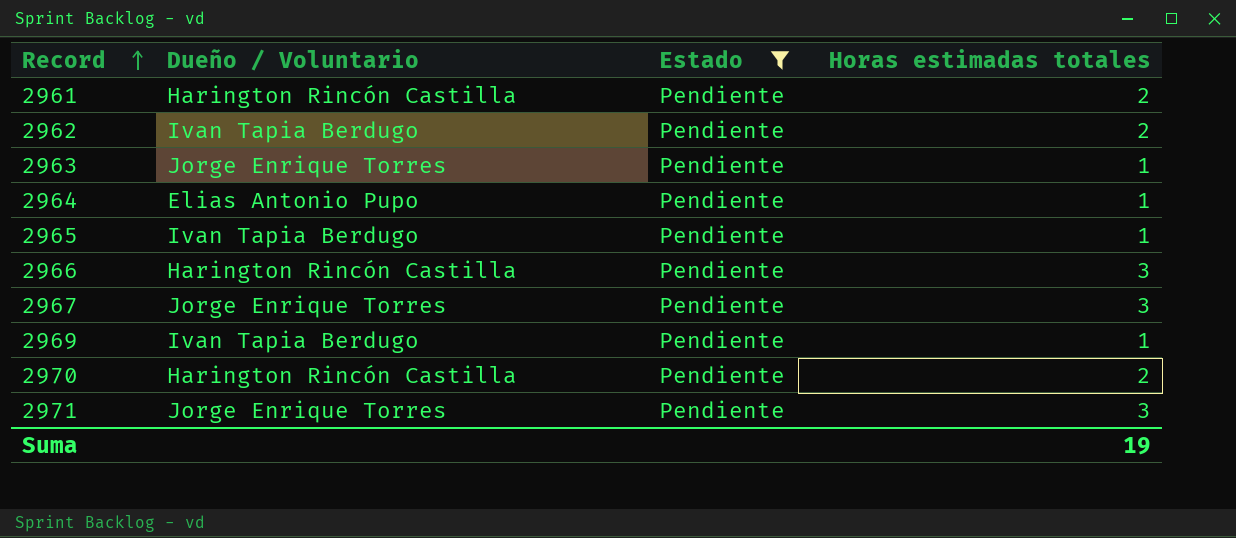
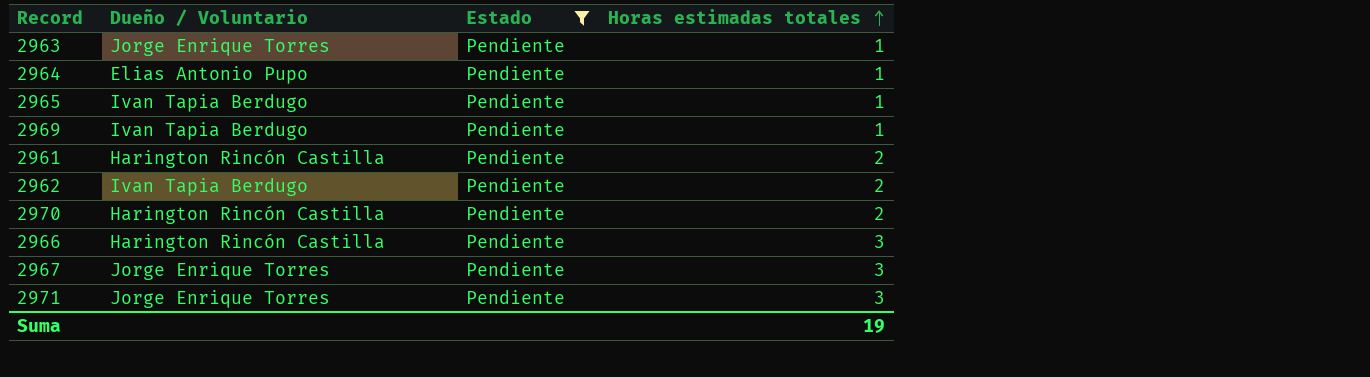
row order: Record ascending -> Horas estimadas totales ascending

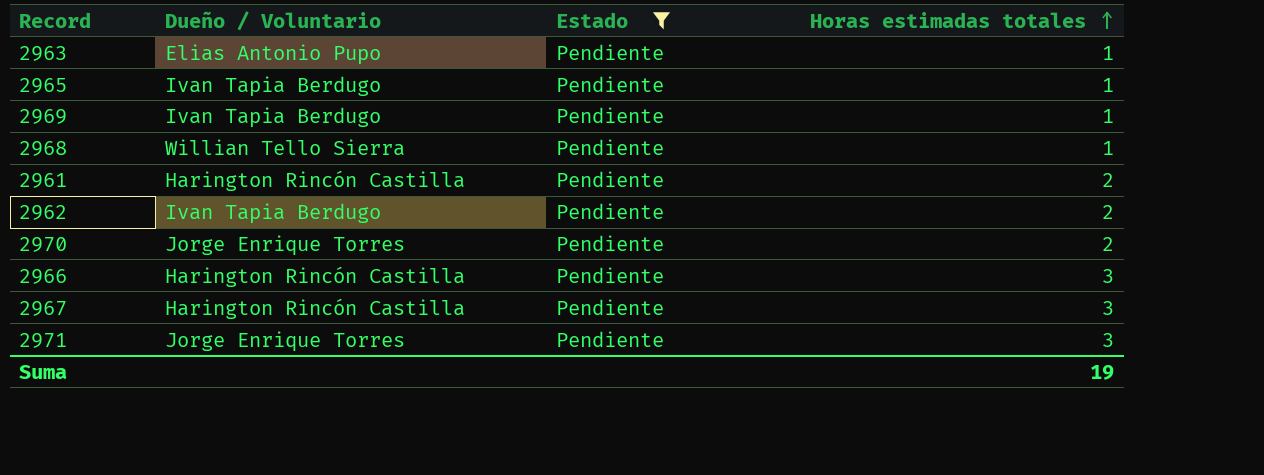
row 2964: Elias Antonio Pupo | Pendiente | 1 -> none
2963 | Dueño / Voluntario: Jorge Enrique Torres -> Elias Antonio Pupo
row 2968: none -> Willian Tello Sierra | Pendiente | 1
2970 | Dueño / Voluntario: Harington Rincón Castilla -> Jorge Enrique Torres
2967 | Dueño / Voluntario: Jorge Enrique Torres -> Harington Rincón Castilla

